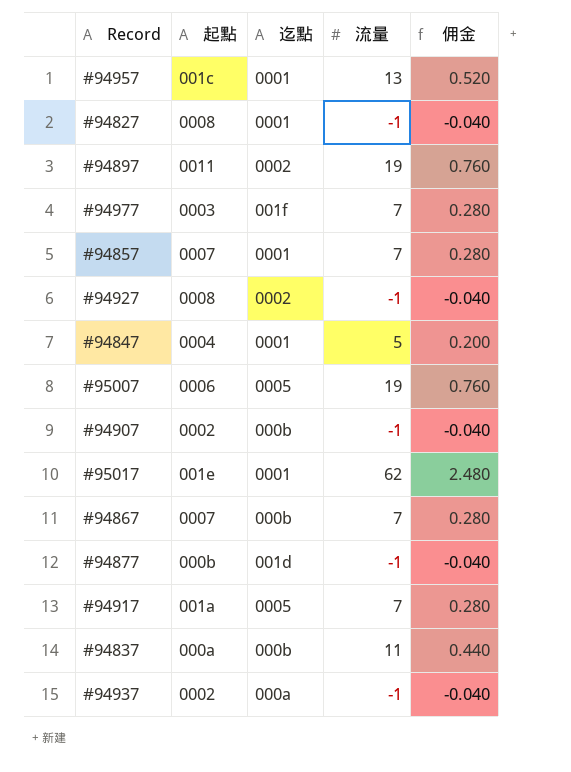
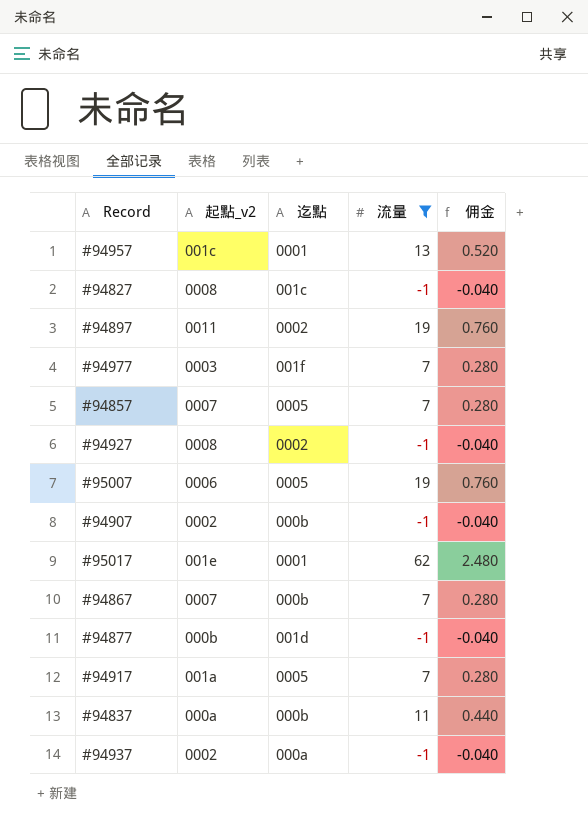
filter: none -> 流量 != 5
column name: 起點 -> 起點_v2
#94827 | 迄點: 0001 -> 001c
#94857 | 迄點: 0001 -> 0005

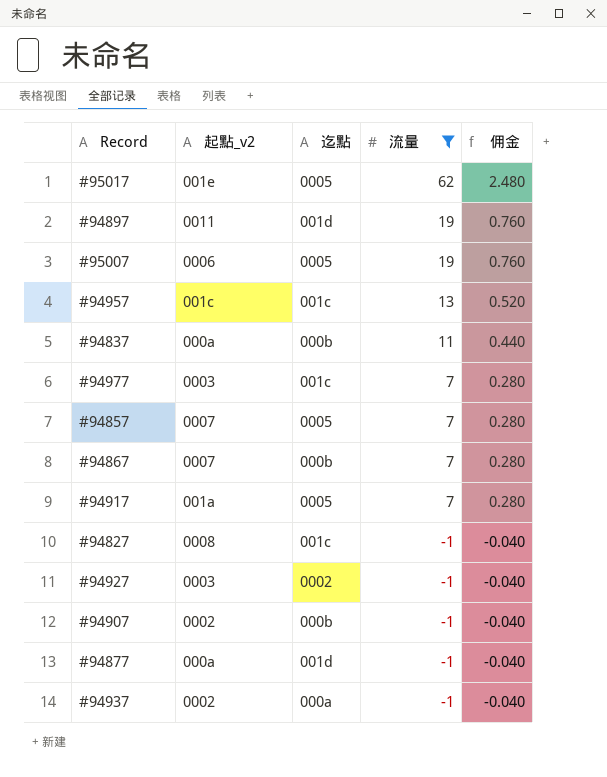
row order: none -> 流量 descending
#95017 | 迄點: 0001 -> 0005
#94897 | 迄點: 0002 -> 001d
#94957 | 迄點: 0001 -> 001c
#94977 | 迄點: 001f -> 001c
#94927 | 起點_v2: 0008 -> 0003
#94877 | 起點_v2: 000b -> 000a

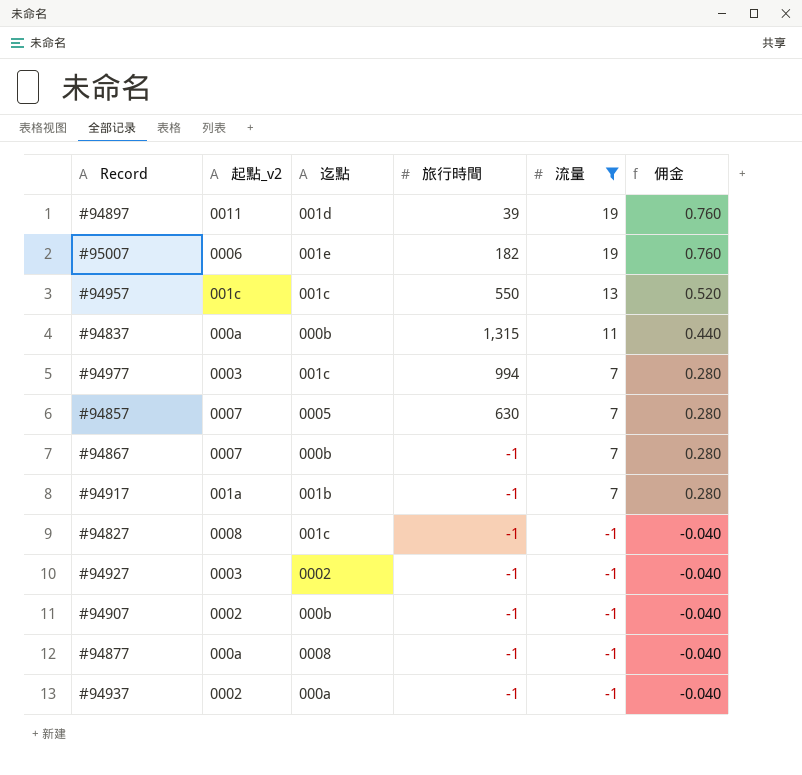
column 旅行時間 | position: none -> 4
row #95017: 001e | 0005 | 62 | 2.480 -> none
#95007 | 迄點: 0005 -> 001e
#94917 | 迄點: 0005 -> 001b
#94877 | 迄點: 001d -> 0008

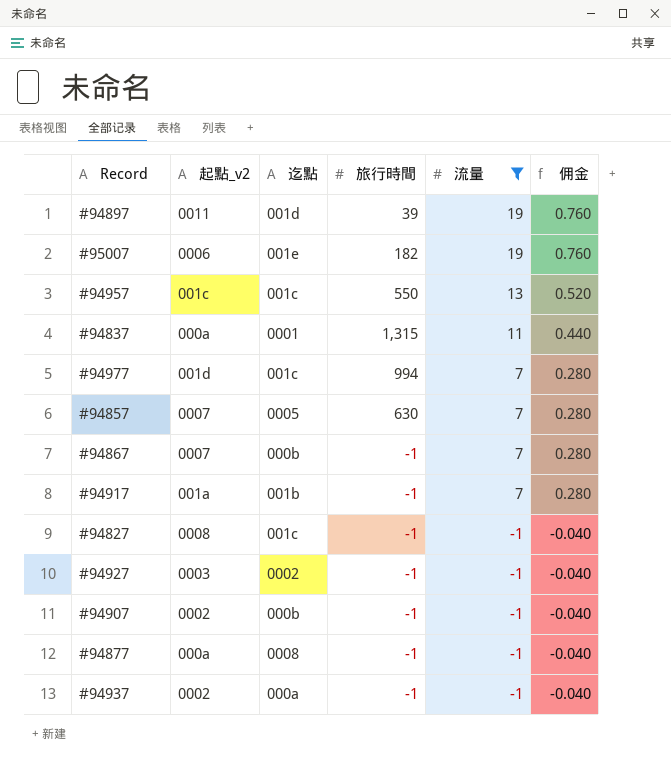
#94837 | 迄點: 000b -> 0001
#94977 | 起點_v2: 0003 -> 001d

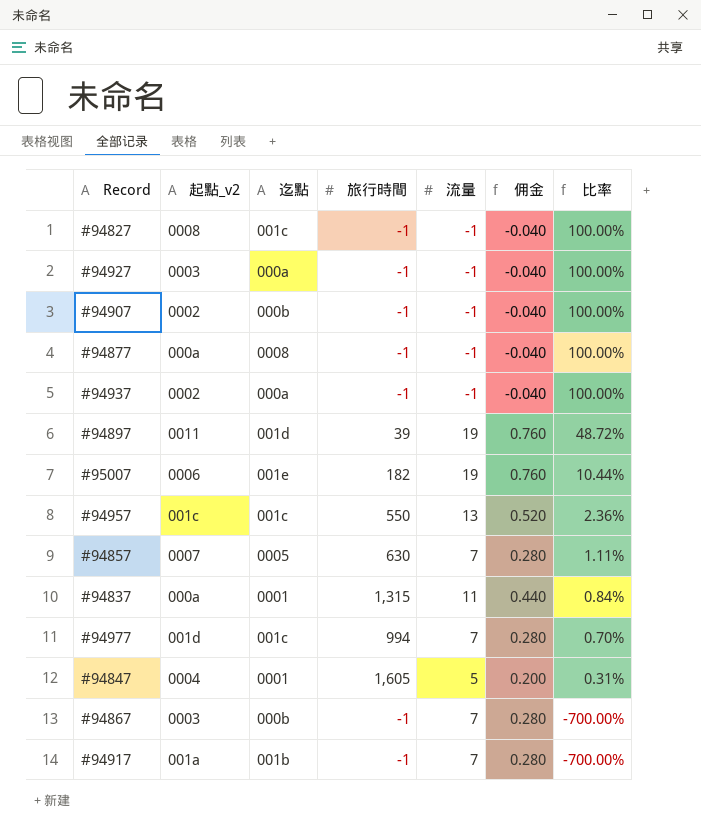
filter: 流量 != 5 -> none
row order: 流量 descending -> 比率 descending
column 比率 | formula: none -> [流量] / [旅行時間]
#94927 | 迄點: 0002 -> 000a
#94867 | 起點_v2: 0007 -> 0003

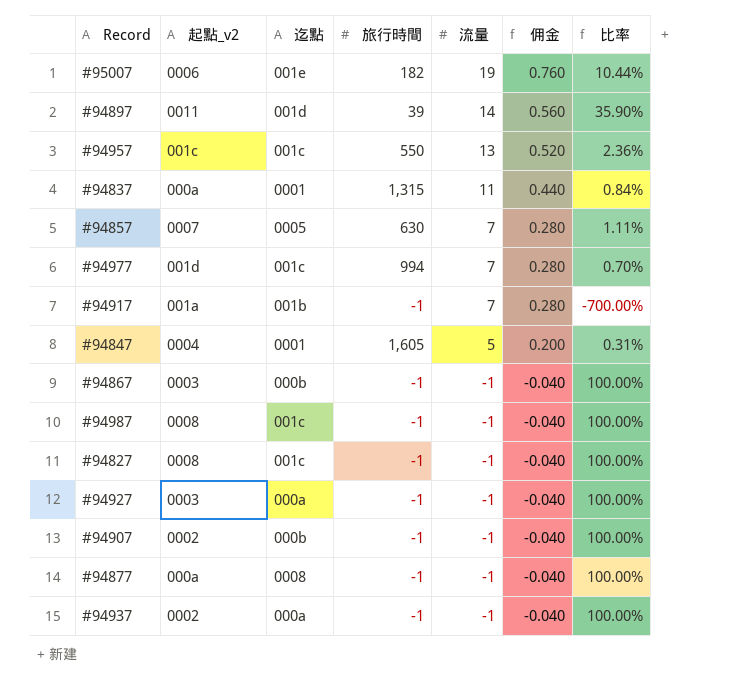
row order: 比率 descending -> 流量 descending
#94897 | 流量: 19 -> 14
#94897 | 佣金: 0.760 -> 0.560
#94897 | 比率: 48.72% -> 35.90%
#94867 | 流量: 7 -> -1
#94867 | 佣金: 0.280 -> -0.040
#94867 | 比率: -700.00% -> 100.00%
row #94987: none -> 0008 | 001c | -1 | -1 | -0.040 | 100.00%

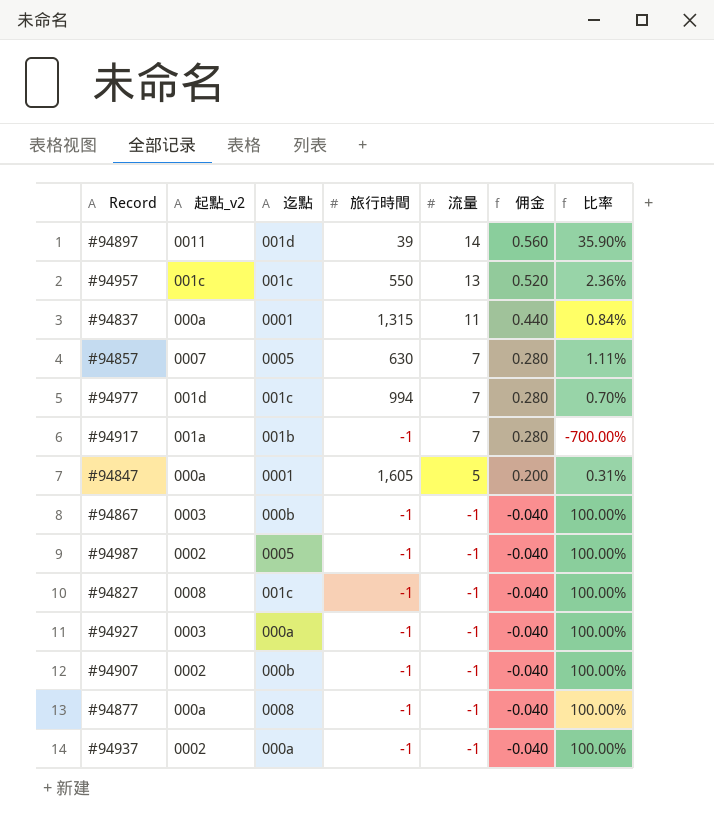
row #95007: 0006 | 001e | 182 | 19 | 0.760 | 10.44% -> none
#94847 | 起點_v2: 0004 -> 000a
#94987 | 起點_v2: 0008 -> 0002
#94987 | 迄點: 001c -> 0005

